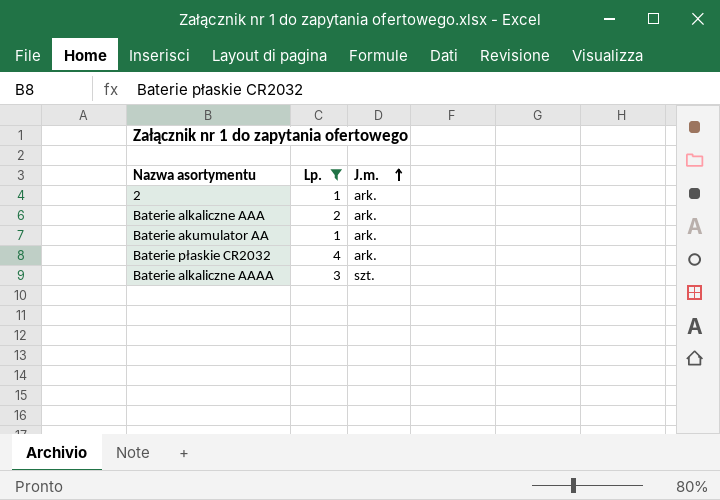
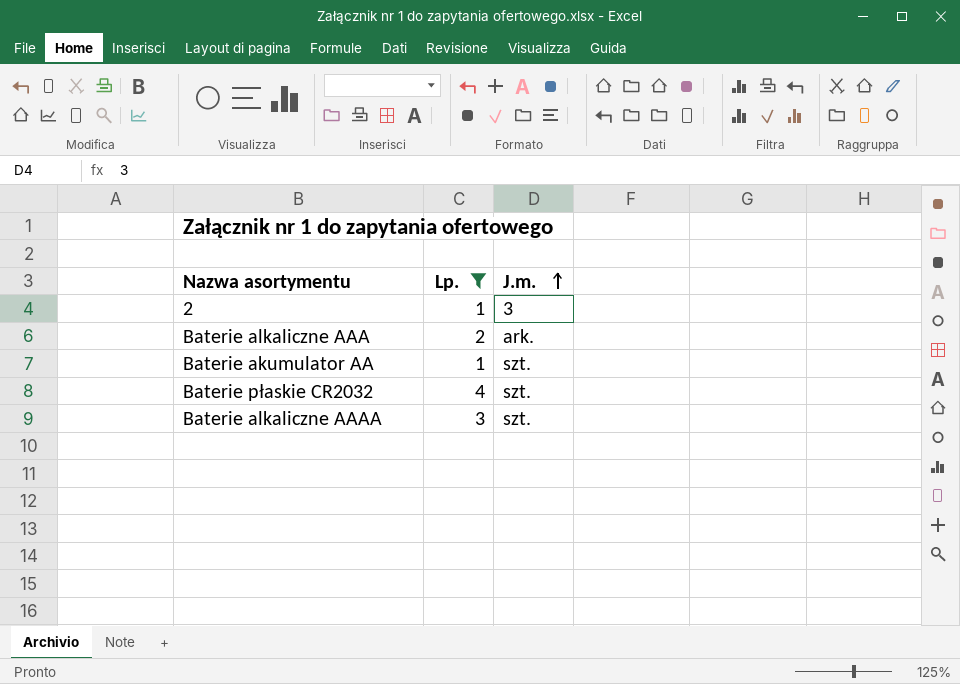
2 | J.m.: ark. -> 3
Baterie akumulator AA | J.m.: ark. -> szt.
Baterie płaskie CR2032 | J.m.: ark. -> szt.

